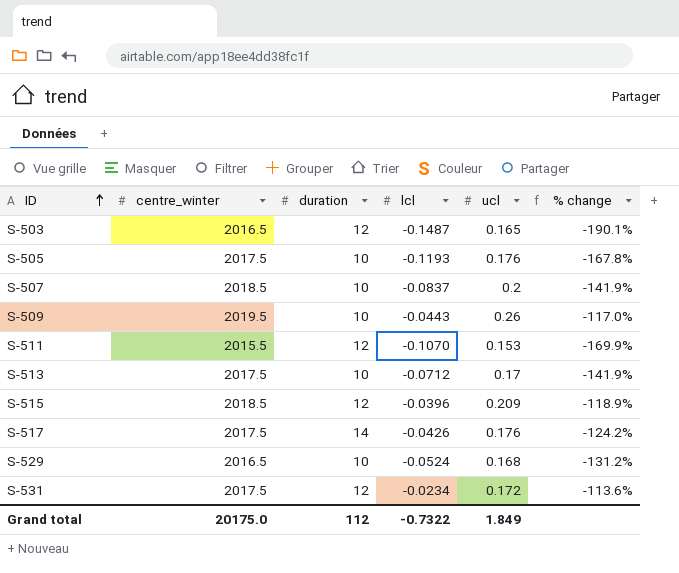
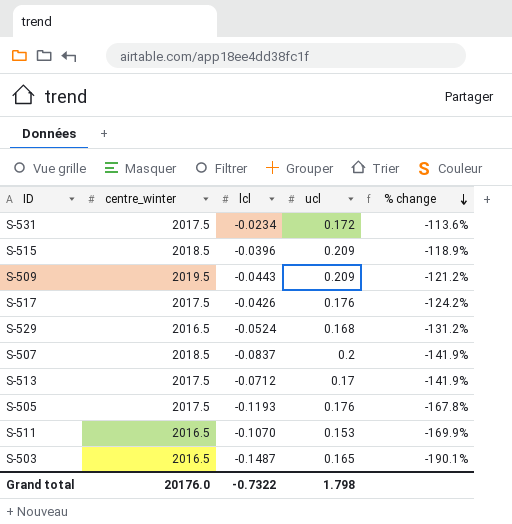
row order: ID ascending -> % change descending
column duration | position: 3 -> none
S-509 | ucl: 0.26 -> 0.209
S-509 | % change: -117.0% -> -121.2%
S-511 | centre_winter: 2015.5 -> 2016.5
Grand total | centre_winter: 20175.0 -> 20176.0
Grand total | ucl: 1.849 -> 1.798

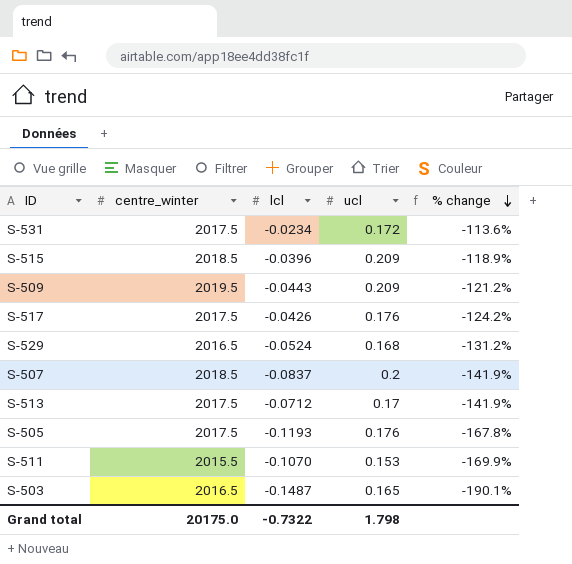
S-511 | centre_winter: 2016.5 -> 2015.5
Grand total | centre_winter: 20176.0 -> 20175.0

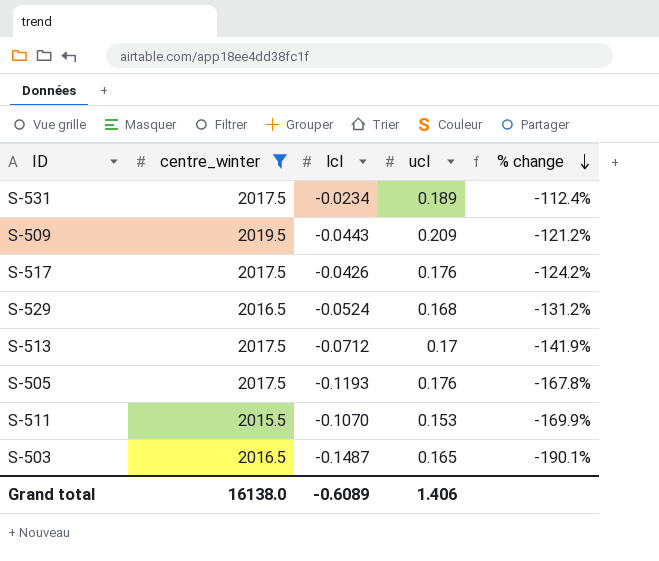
filter: none -> centre_winter != 2018.5
S-531 | ucl: 0.172 -> 0.189
S-531 | % change: -113.6% -> -112.4%
Grand total | centre_winter: 20175.0 -> 16138.0
Grand total | lcl: -0.7322 -> -0.6089
Grand total | ucl: 1.798 -> 1.406

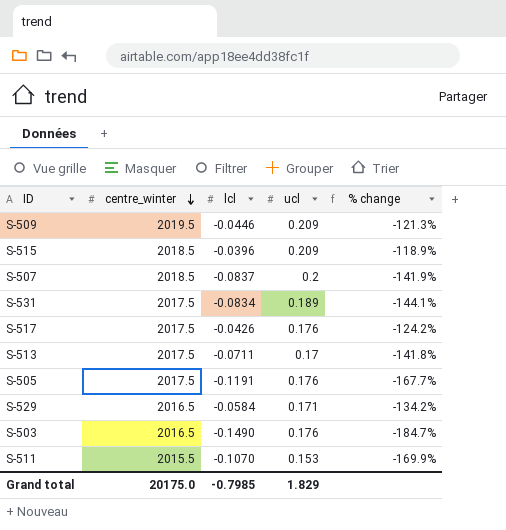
filter: centre_winter != 2018.5 -> none
row order: % change descending -> centre_winter descending
S-509 | lcl: -0.0443 -> -0.0446
S-509 | % change: -121.2% -> -121.3%
S-531 | lcl: -0.0234 -> -0.0834
S-531 | % change: -112.4% -> -144.1%
S-513 | lcl: -0.0712 -> -0.0711
S-513 | % change: -141.9% -> -141.8%
S-505 | lcl: -0.1193 -> -0.1191
S-505 | % change: -167.8% -> -167.7%
S-529 | lcl: -0.0524 -> -0.0584
S-529 | ucl: 0.168 -> 0.171
S-529 | % change: -131.2% -> -134.2%
S-503 | lcl: -0.1487 -> -0.1490
S-503 | ucl: 0.165 -> 0.176
S-503 | % change: -190.1% -> -184.7%
Grand total | centre_winter: 16138.0 -> 20175.0
Grand total | lcl: -0.6089 -> -0.7985
Grand total | ucl: 1.406 -> 1.829

